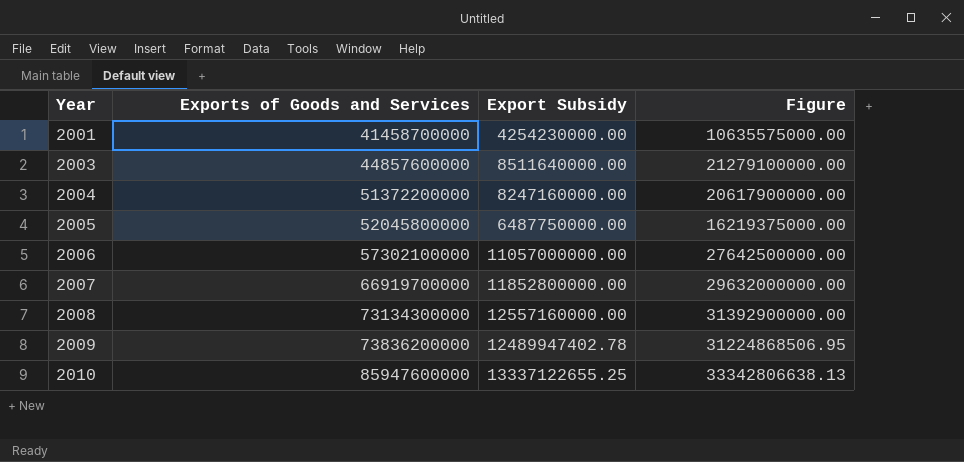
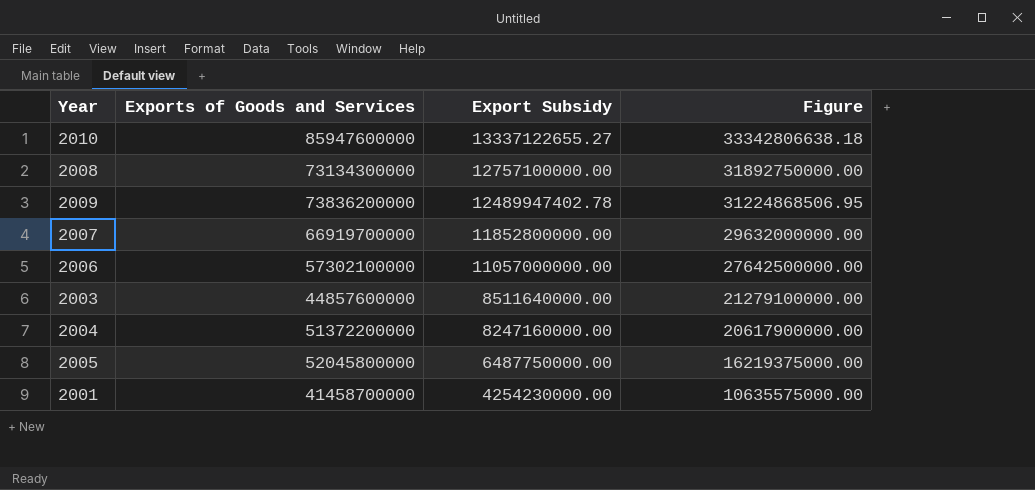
row order: Year ascending -> Export Subsidy descending
2010 | Export Subsidy: 13337122655.25 -> 13337122655.27
2010 | Figure: 33342806638.13 -> 33342806638.18
2008 | Export Subsidy: 12557160000.00 -> 12757100000.00
2008 | Figure: 31392900000.00 -> 31892750000.00

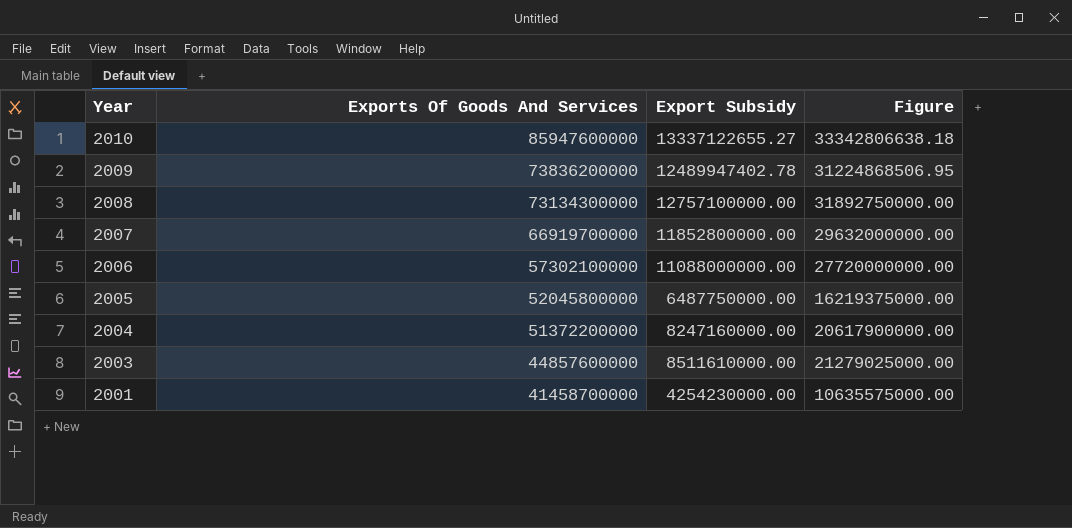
row order: Export Subsidy descending -> Year descending
column name: Exports of Goods and Services -> Exports Of Goods And Services
2006 | Export Subsidy: 11057000000.00 -> 11088000000.00
2006 | Figure: 27642500000.00 -> 27720000000.00
2003 | Export Subsidy: 8511640000.00 -> 8511610000.00
2003 | Figure: 21279100000.00 -> 21279025000.00

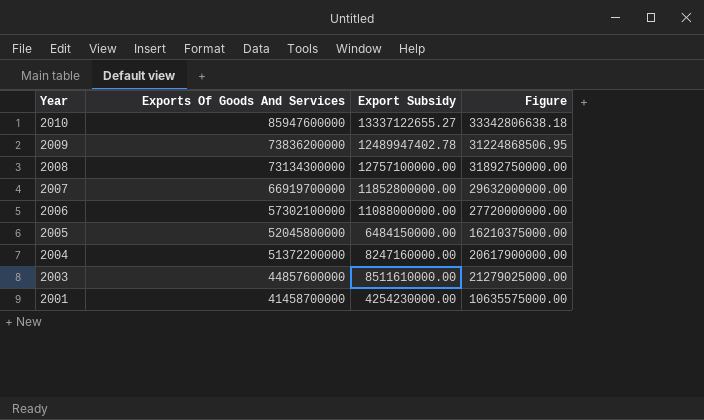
2005 | Export Subsidy: 6487750000.00 -> 6484150000.00
2005 | Figure: 16219375000.00 -> 16210375000.00

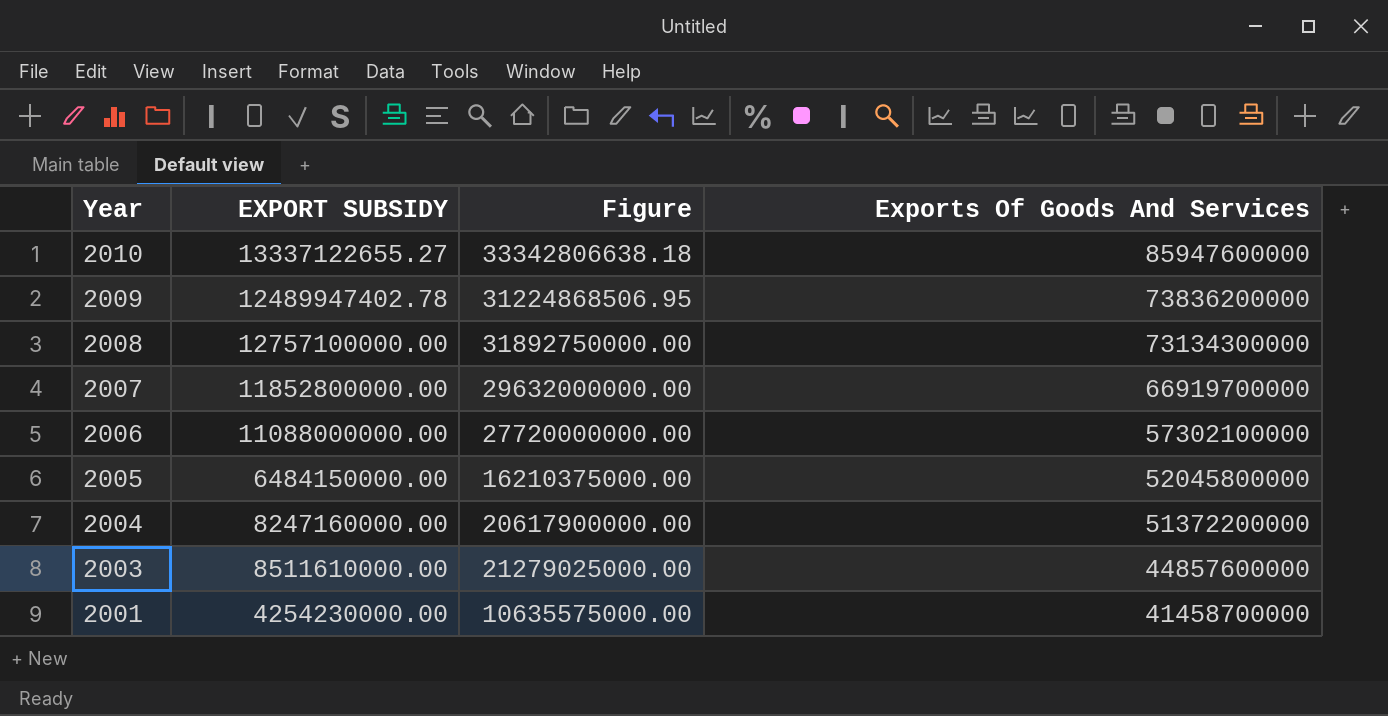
column name: Export Subsidy -> EXPORT SUBSIDY
column Exports Of Goods And Services | position: 2 -> 4

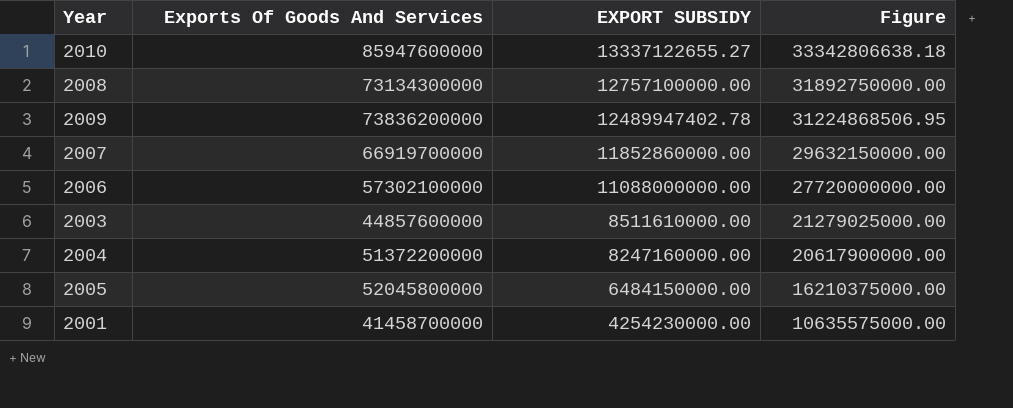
row order: Year descending -> EXPORT SUBSIDY descending
column Exports Of Goods And Services | position: 4 -> 2
2007 | EXPORT SUBSIDY: 11852800000.00 -> 11852860000.00
2007 | Figure: 29632000000.00 -> 29632150000.00

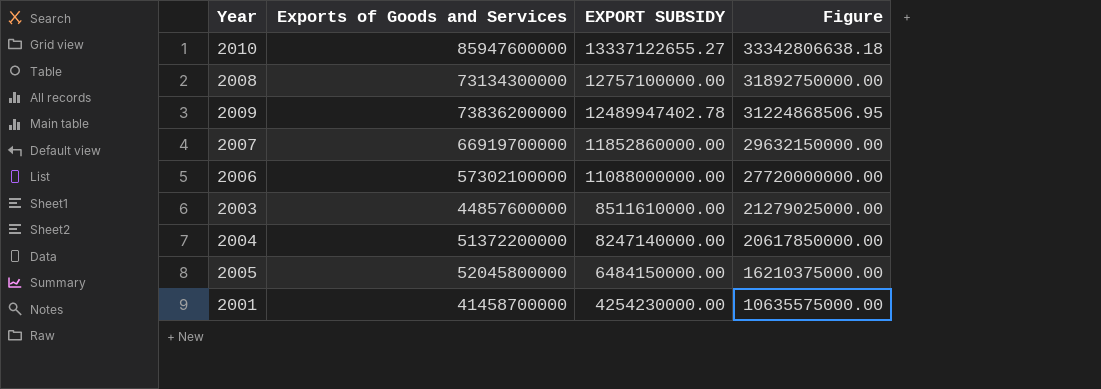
column name: Exports Of Goods And Services -> Exports of Goods and Services
2004 | EXPORT SUBSIDY: 8247160000.00 -> 8247140000.00
2004 | Figure: 20617900000.00 -> 20617850000.00

